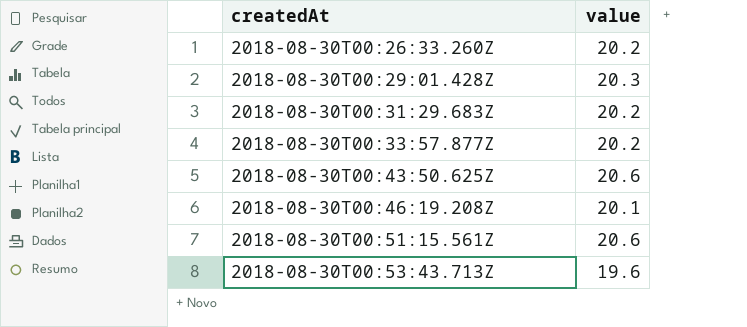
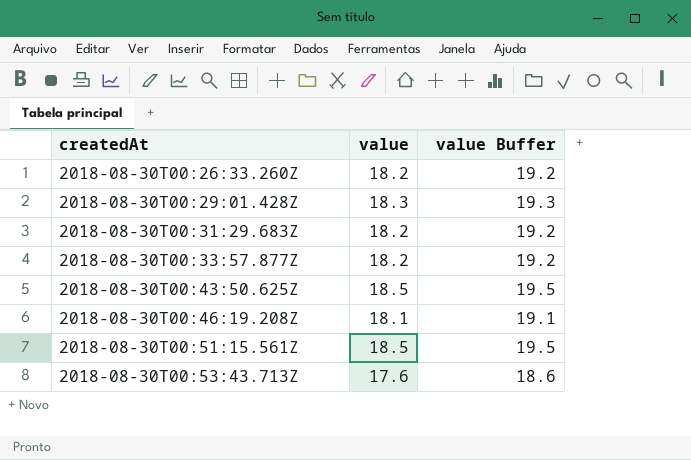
column value Buffer | formula: none -> [value] + 1
2018-08-30T00:26:33.260Z | value: 20.2 -> 18.2
2018-08-30T00:29:01.428Z | value: 20.3 -> 18.3
2018-08-30T00:31:29.683Z | value: 20.2 -> 18.2
2018-08-30T00:33:57.877Z | value: 20.2 -> 18.2
2018-08-30T00:43:50.625Z | value: 20.6 -> 18.5
2018-08-30T00:46:19.208Z | value: 20.1 -> 18.1
2018-08-30T00:51:15.561Z | value: 20.6 -> 18.5
2018-08-30T00:53:43.713Z | value: 19.6 -> 17.6

